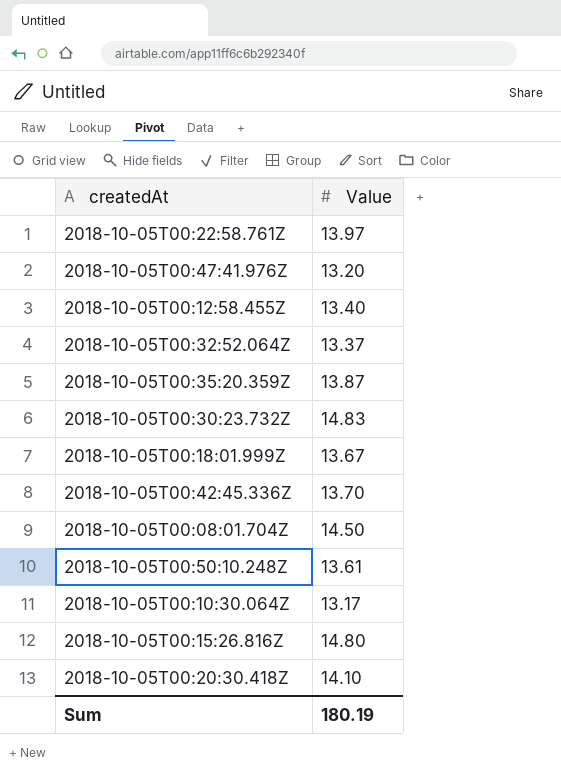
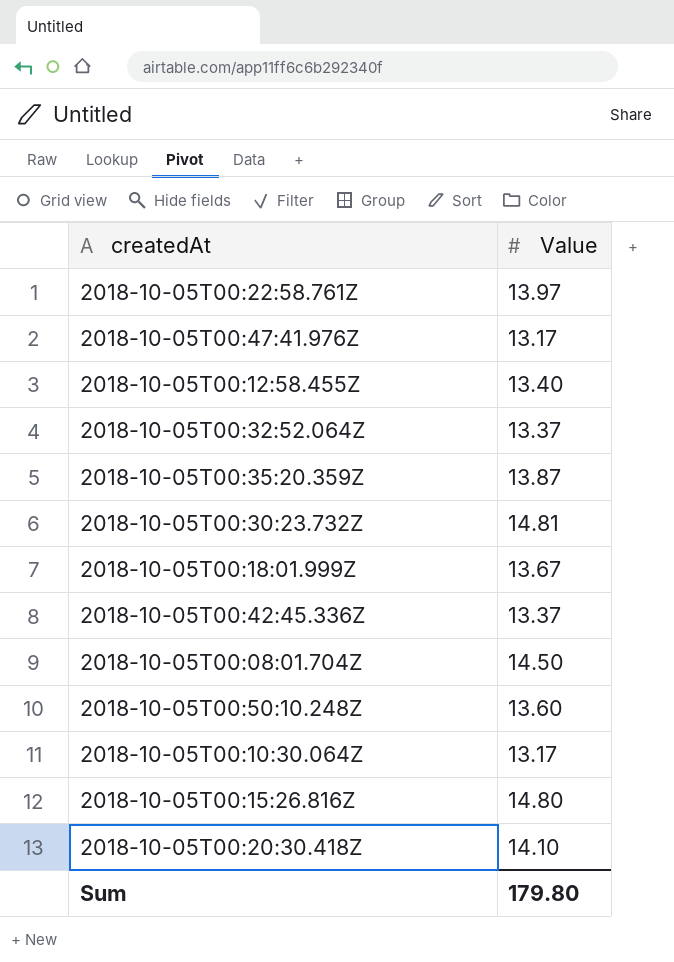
2018-10-05T00:47:41.976Z | Value: 13.20 -> 13.17
2018-10-05T00:30:23.732Z | Value: 14.83 -> 14.81
2018-10-05T00:42:45.336Z | Value: 13.70 -> 13.37
2018-10-05T00:50:10.248Z | Value: 13.61 -> 13.60
Sum | Value: 180.19 -> 179.80

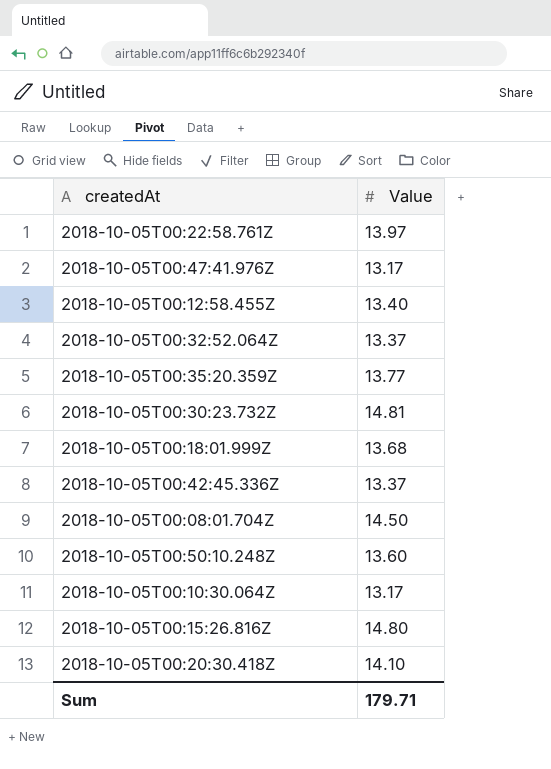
2018-10-05T00:35:20.359Z | Value: 13.87 -> 13.77
2018-10-05T00:18:01.999Z | Value: 13.67 -> 13.68
Sum | Value: 179.80 -> 179.71

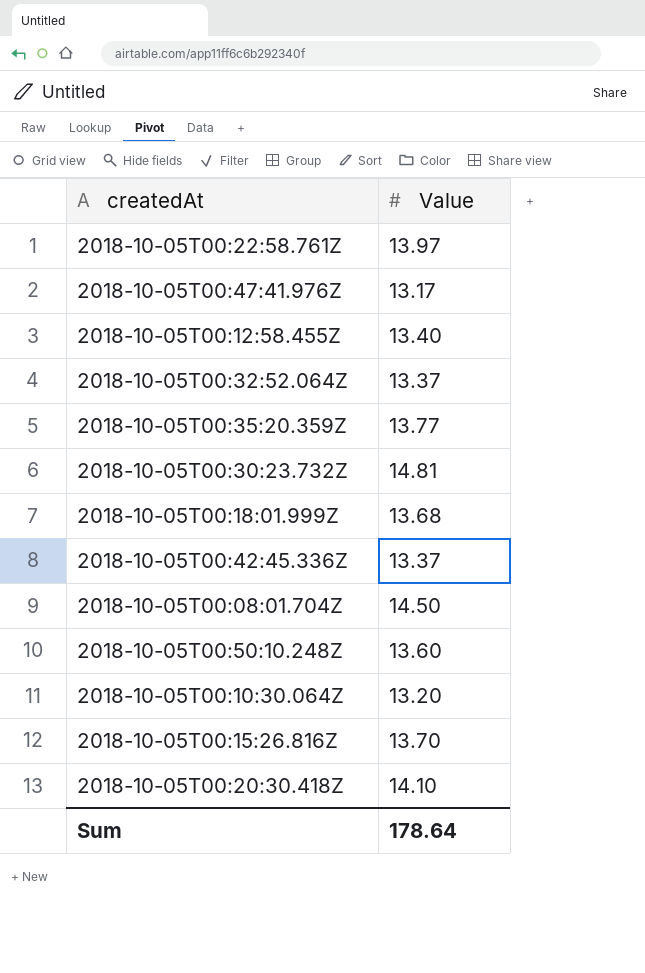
2018-10-05T00:10:30.064Z | Value: 13.17 -> 13.20
2018-10-05T00:15:26.816Z | Value: 14.80 -> 13.70
Sum | Value: 179.71 -> 178.64

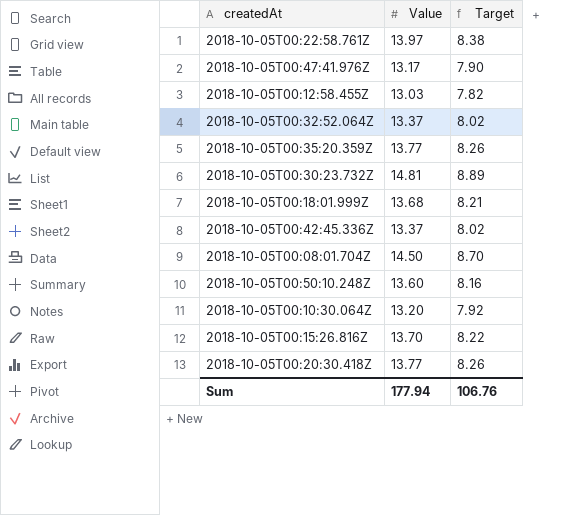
column Target | formula: none -> [Value] * 0.6
2018-10-05T00:12:58.455Z | Value: 13.40 -> 13.03
2018-10-05T00:20:30.418Z | Value: 14.10 -> 13.77
Sum | Value: 178.64 -> 177.94

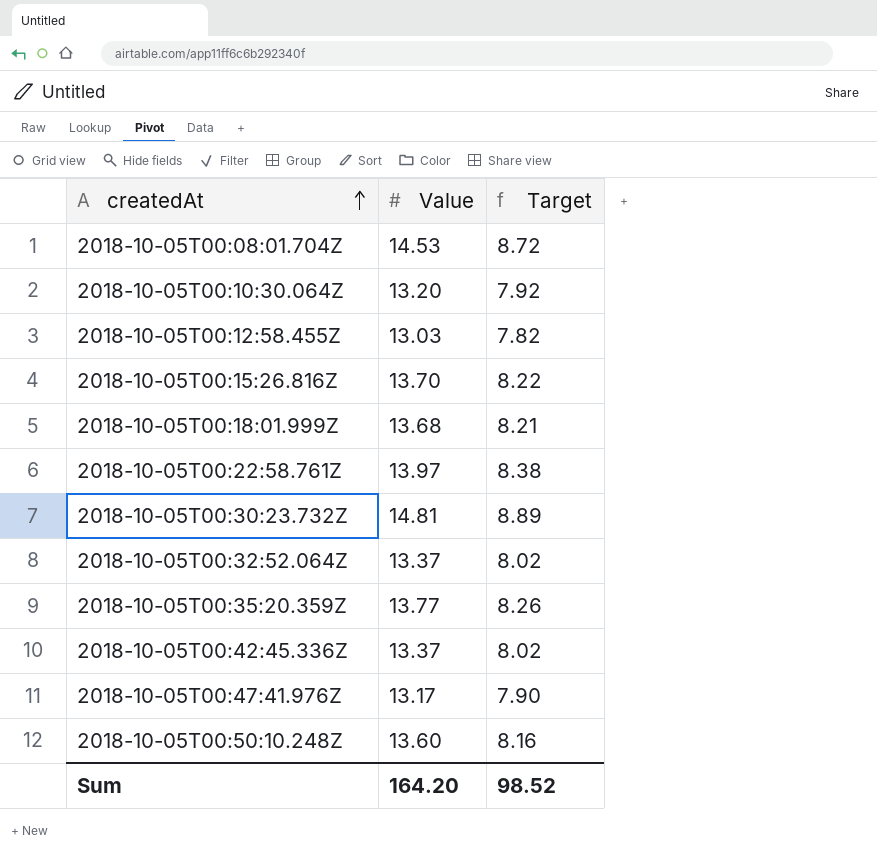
row order: none -> createdAt ascending
row 2018-10-05T00:20:30.418Z: 13.77 | 8.26 -> none
2018-10-05T00:08:01.704Z | Value: 14.50 -> 14.53
2018-10-05T00:08:01.704Z | Target: 8.70 -> 8.72
Sum | Value: 177.94 -> 164.20
Sum | Target: 106.76 -> 98.52

